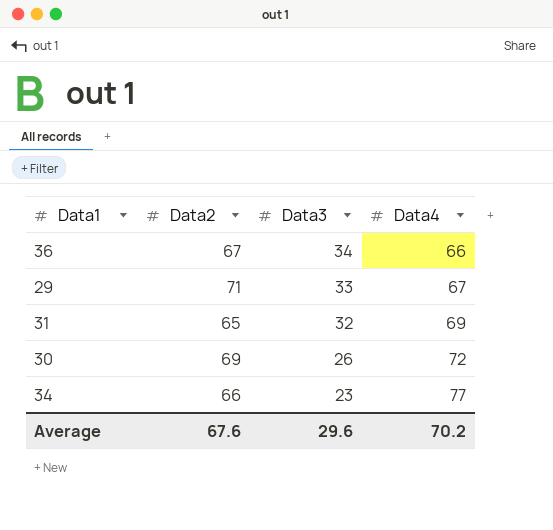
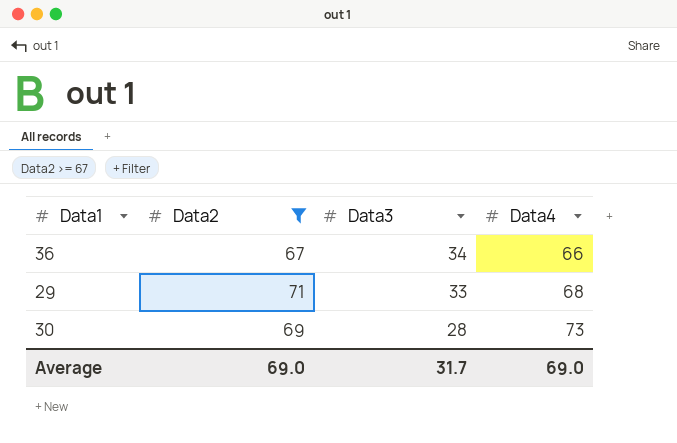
filter: none -> Data2 >= 67
29 | Data4: 67 -> 68
30 | Data3: 26 -> 28
30 | Data4: 72 -> 73
Average | Data2: 67.6 -> 69.0
Average | Data3: 29.6 -> 31.7
Average | Data4: 70.2 -> 69.0

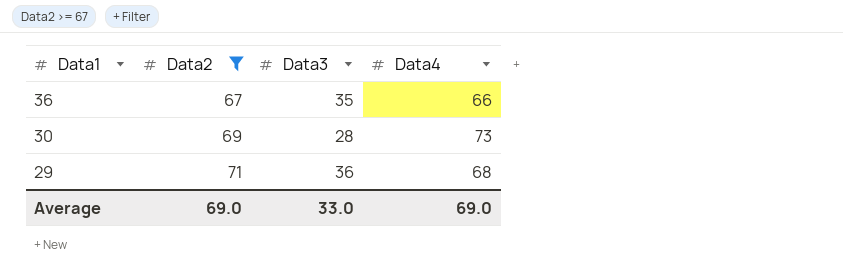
row order: Data3 descending -> Data1 descending
36 | Data3: 34 -> 35
29 | Data3: 33 -> 36
Average | Data3: 31.7 -> 33.0

